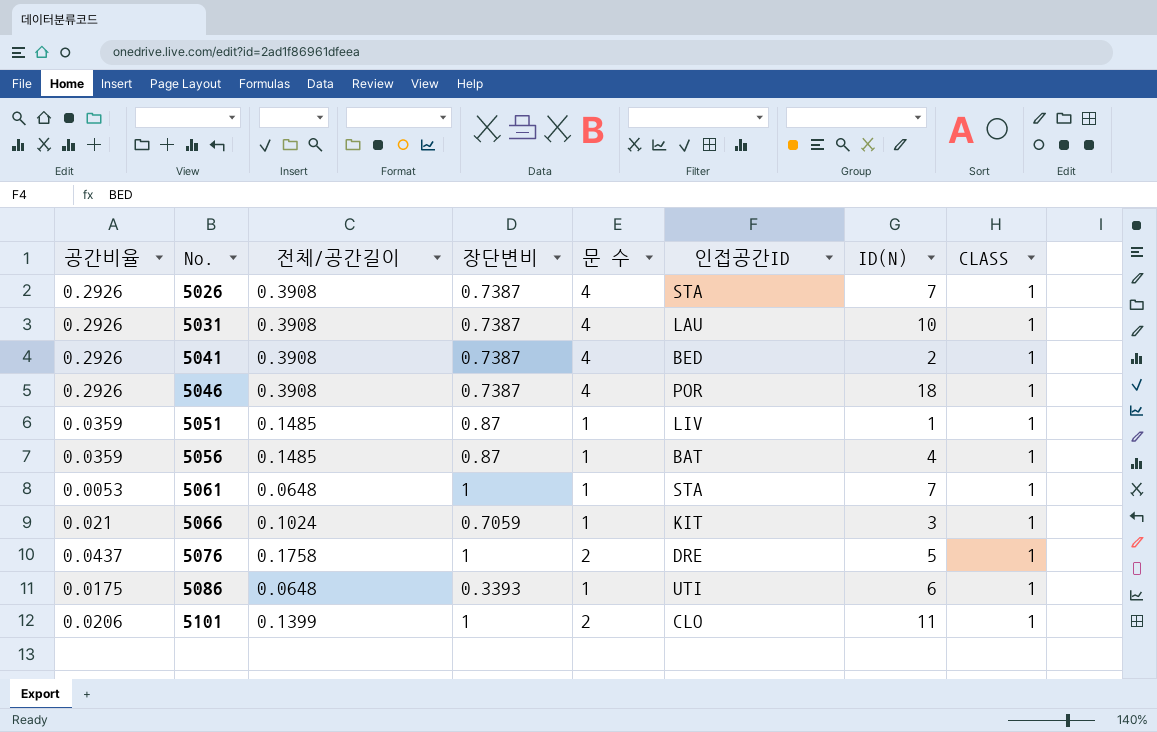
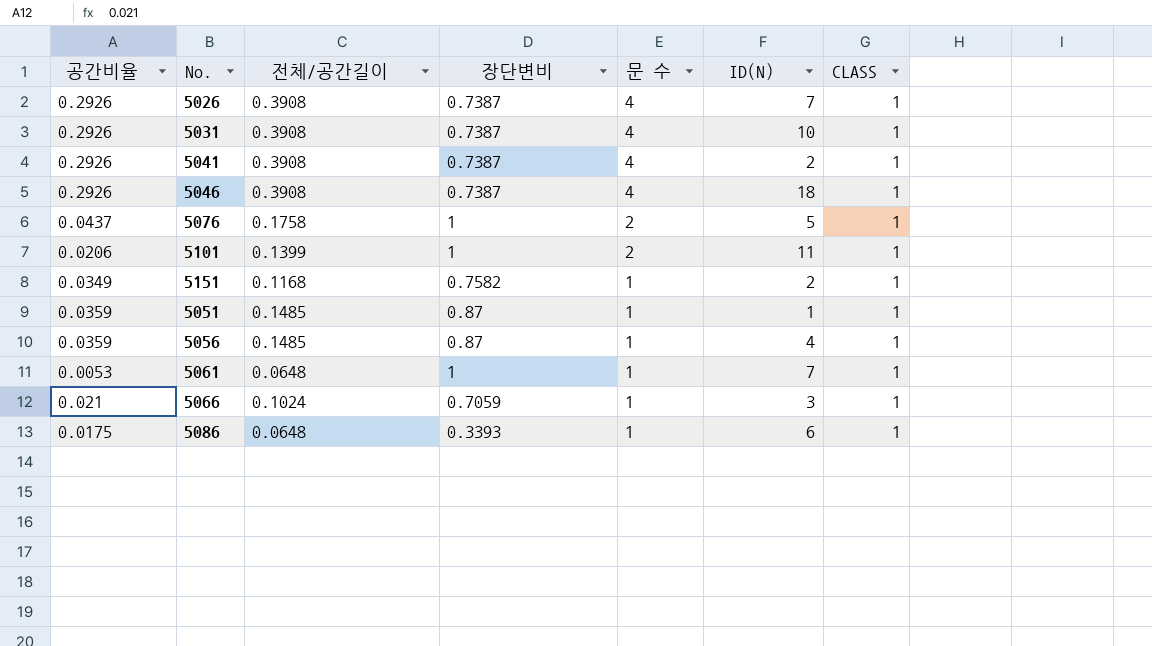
row order: No. ascending -> 문 수 descending
column 인접공간ID | position: 6 -> none
row 5151: none -> 0.0349 | 0.1168 | 0.7582 | 1 | 2 | 1

